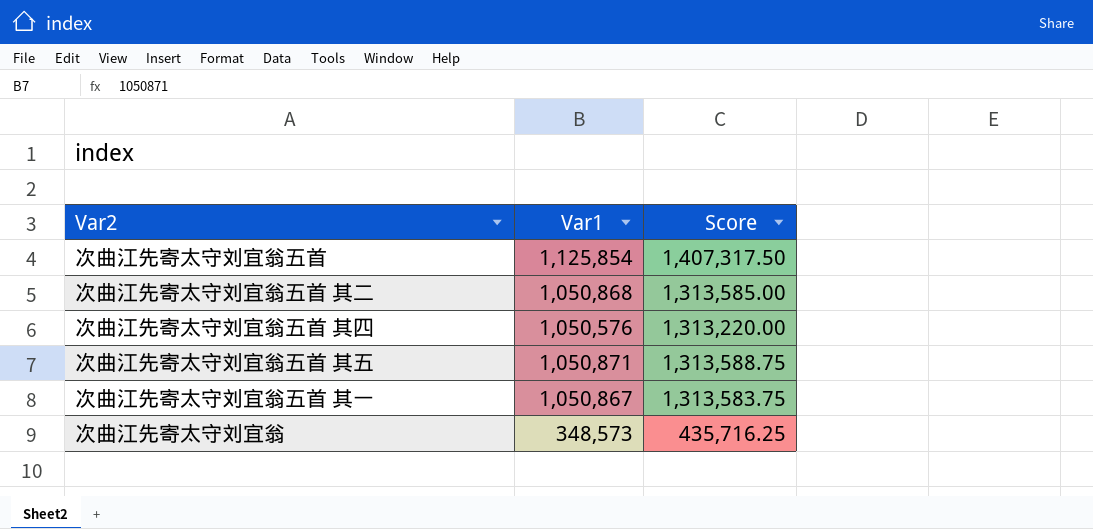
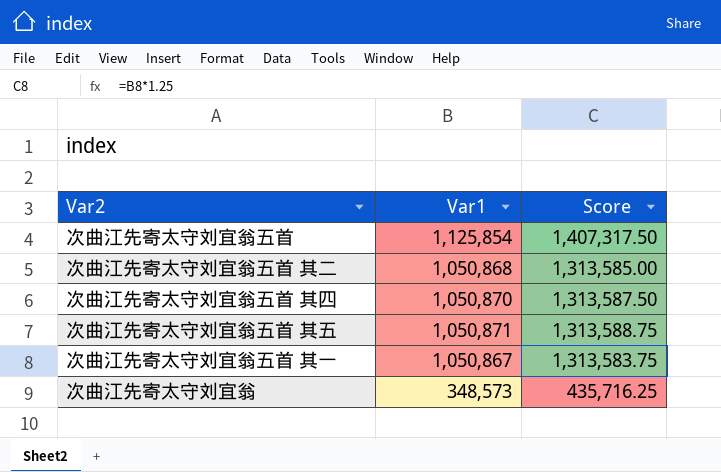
次曲江先寄太守刘宜翁五首 其四 | Var1: 1,050,576 -> 1,050,870
次曲江先寄太守刘宜翁五首 其四 | Score: 1,313,220.00 -> 1,313,587.50

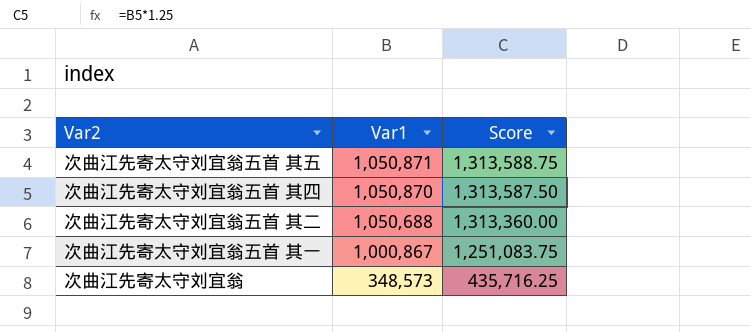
row order: none -> Var1 descending
row 次曲江先寄太守刘宜翁五首: 1,125,854 | 1,407,317.50 -> none
次曲江先寄太守刘宜翁五首 其二 | Var1: 1,050,868 -> 1,050,688
次曲江先寄太守刘宜翁五首 其二 | Score: 1,313,585.00 -> 1,313,360.00
次曲江先寄太守刘宜翁五首 其一 | Var1: 1,050,867 -> 1,000,867
次曲江先寄太守刘宜翁五首 其一 | Score: 1,313,583.75 -> 1,251,083.75

